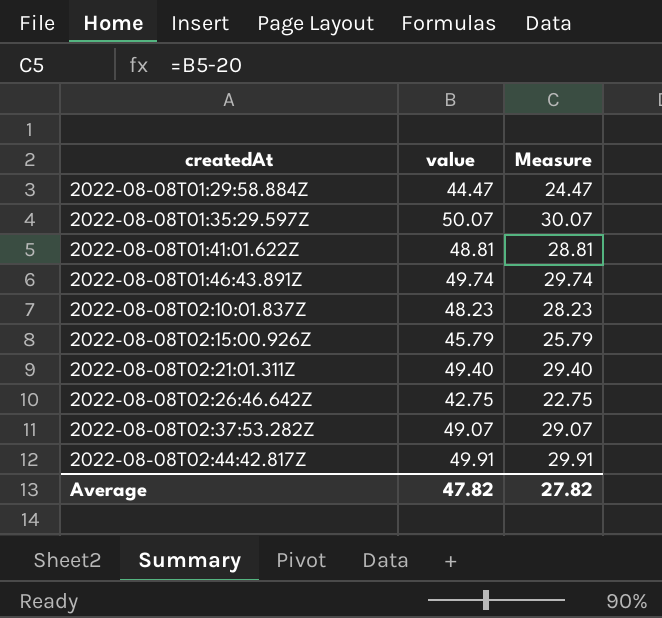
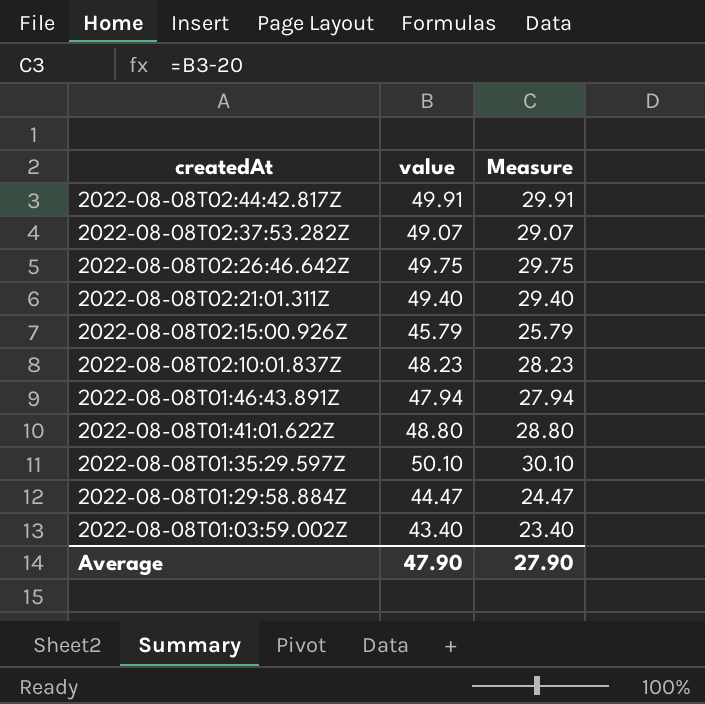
row order: createdAt ascending -> createdAt descending
2022-08-08T02:26:46.642Z | value: 42.75 -> 49.75
2022-08-08T02:26:46.642Z | Measure: 22.75 -> 29.75
2022-08-08T01:46:43.891Z | value: 49.74 -> 47.94
2022-08-08T01:46:43.891Z | Measure: 29.74 -> 27.94
2022-08-08T01:41:01.622Z | value: 48.81 -> 48.80
2022-08-08T01:41:01.622Z | Measure: 28.81 -> 28.80
2022-08-08T01:35:29.597Z | value: 50.07 -> 50.10
2022-08-08T01:35:29.597Z | Measure: 30.07 -> 30.10
row 2022-08-08T01:03:59.002Z: none -> 43.40 | 23.40
Average | value: 47.82 -> 47.90
Average | Measure: 27.82 -> 27.90

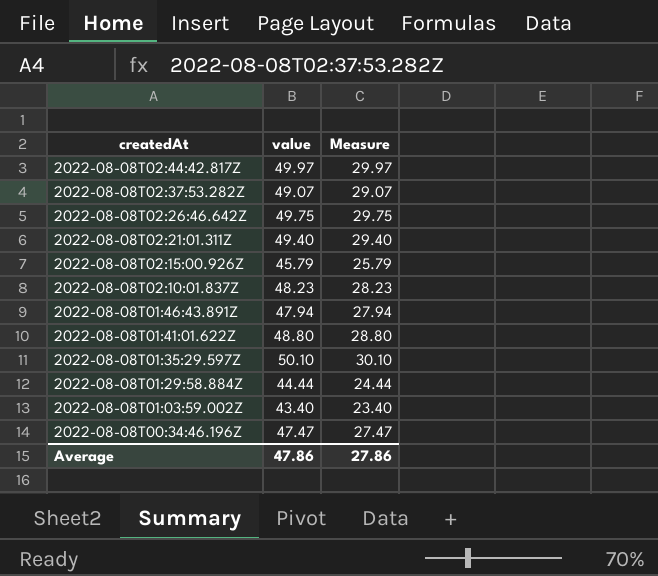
2022-08-08T02:44:42.817Z | value: 49.91 -> 49.97
2022-08-08T02:44:42.817Z | Measure: 29.91 -> 29.97
2022-08-08T01:29:58.884Z | value: 44.47 -> 44.44
2022-08-08T01:29:58.884Z | Measure: 24.47 -> 24.44
row 2022-08-08T00:34:46.196Z: none -> 47.47 | 27.47
Average | value: 47.90 -> 47.86
Average | Measure: 27.90 -> 27.86

